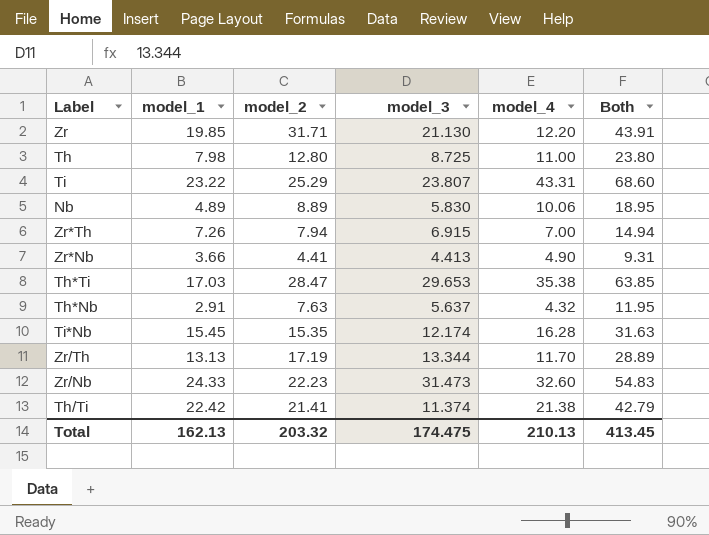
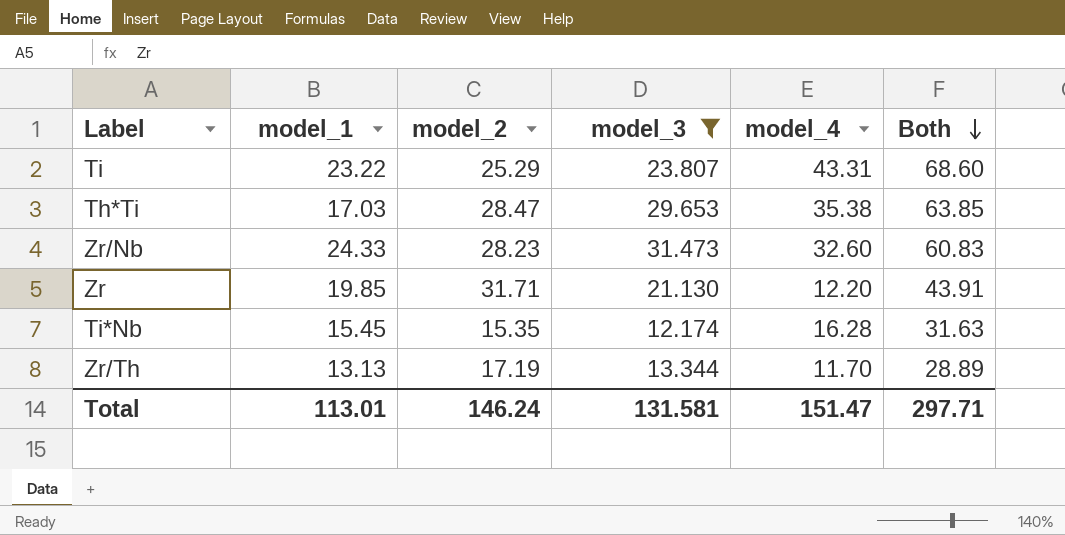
filter: none -> model_3 >= 12.174
row order: none -> Both descending
Zr/Nb | model_2: 22.23 -> 28.23
Zr/Nb | Both: 54.83 -> 60.83
Total | model_1: 162.13 -> 113.01
Total | model_2: 203.32 -> 146.24
Total | model_3: 174.475 -> 131.581
Total | model_4: 210.13 -> 151.47
Total | Both: 413.45 -> 297.71

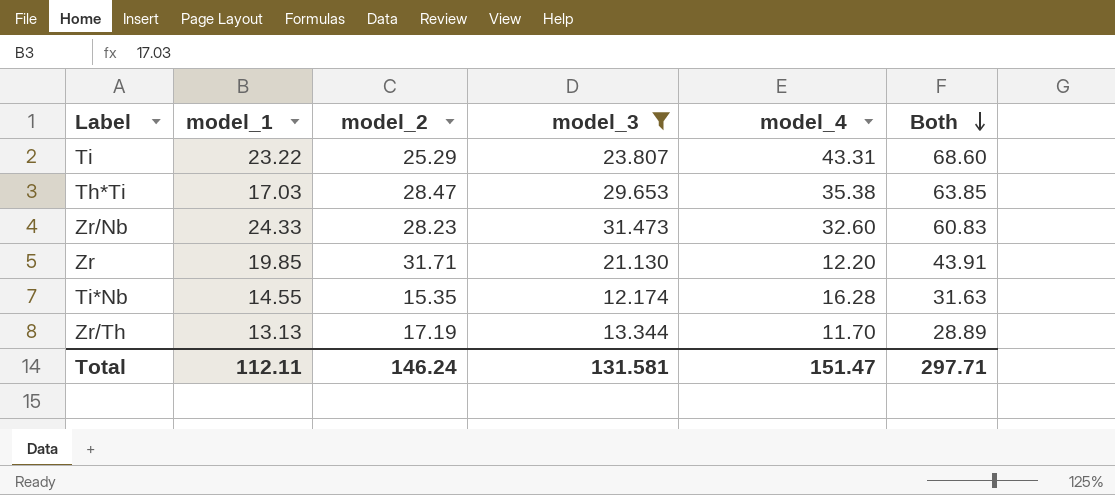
Ti*Nb | model_1: 15.45 -> 14.55
Total | model_1: 113.01 -> 112.11

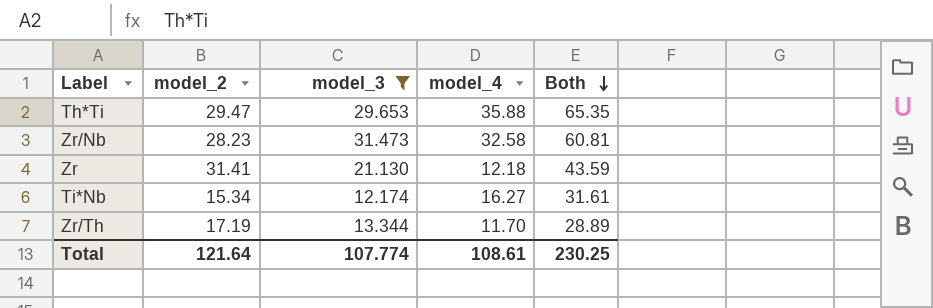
column model_1 | position: 2 -> none
row Ti: 23.22 | 25.29 | 23.807 | 43.31 | 68.60 -> none
Th*Ti | model_2: 28.47 -> 29.47
Th*Ti | model_4: 35.38 -> 35.88
Th*Ti | Both: 63.85 -> 65.35
Zr/Nb | model_4: 32.60 -> 32.58
Zr/Nb | Both: 60.83 -> 60.81
Zr | model_2: 31.71 -> 31.41
Zr | model_4: 12.20 -> 12.18
Zr | Both: 43.91 -> 43.59
Ti*Nb | model_2: 15.35 -> 15.34
Ti*Nb | model_4: 16.28 -> 16.27
Ti*Nb | Both: 31.63 -> 31.61
Total | model_2: 146.24 -> 121.64
Total | model_3: 131.581 -> 107.774
Total | model_4: 151.47 -> 108.61
Total | Both: 297.71 -> 230.25

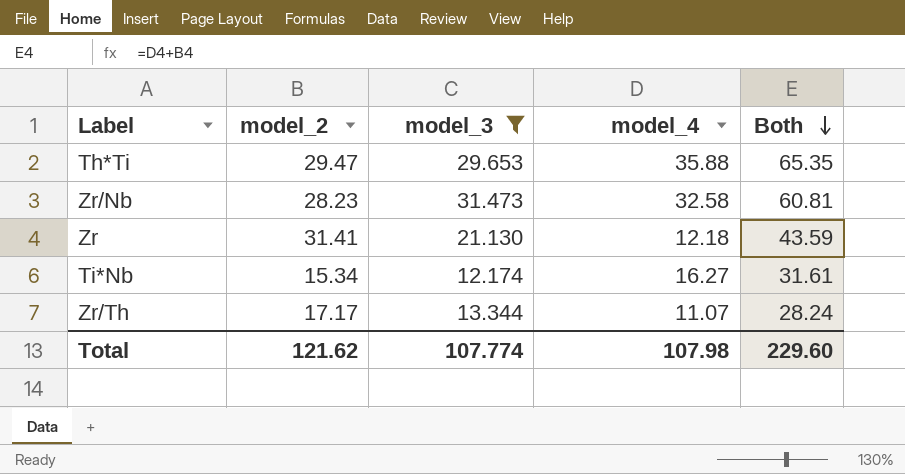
Zr/Th | model_2: 17.19 -> 17.17
Zr/Th | model_4: 11.70 -> 11.07
Zr/Th | Both: 28.89 -> 28.24
Total | model_2: 121.64 -> 121.62
Total | model_4: 108.61 -> 107.98
Total | Both: 230.25 -> 229.60

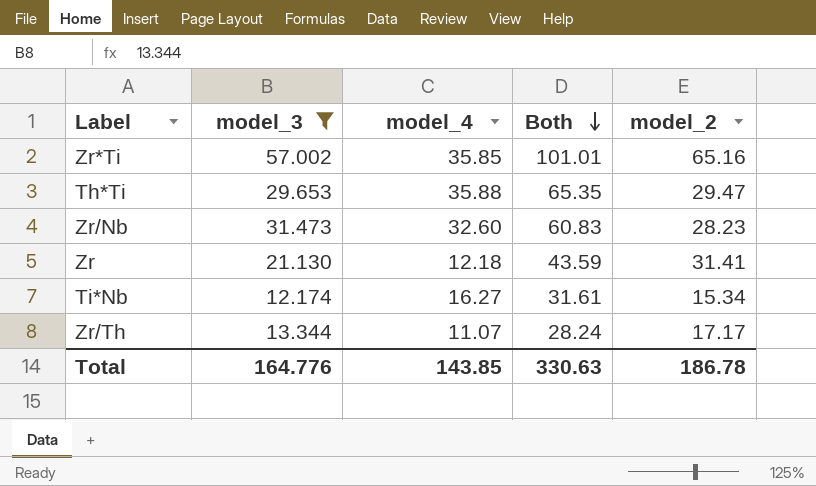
column model_2 | position: 2 -> 5
row Zr*Ti: none -> 57.002 | 35.85 | 101.01 | 65.16
Zr/Nb | model_4: 32.58 -> 32.60
Zr/Nb | Both: 60.81 -> 60.83
Total | model_3: 107.774 -> 164.776
Total | model_4: 107.98 -> 143.85
Total | Both: 229.60 -> 330.63
Total | model_2: 121.62 -> 186.78

